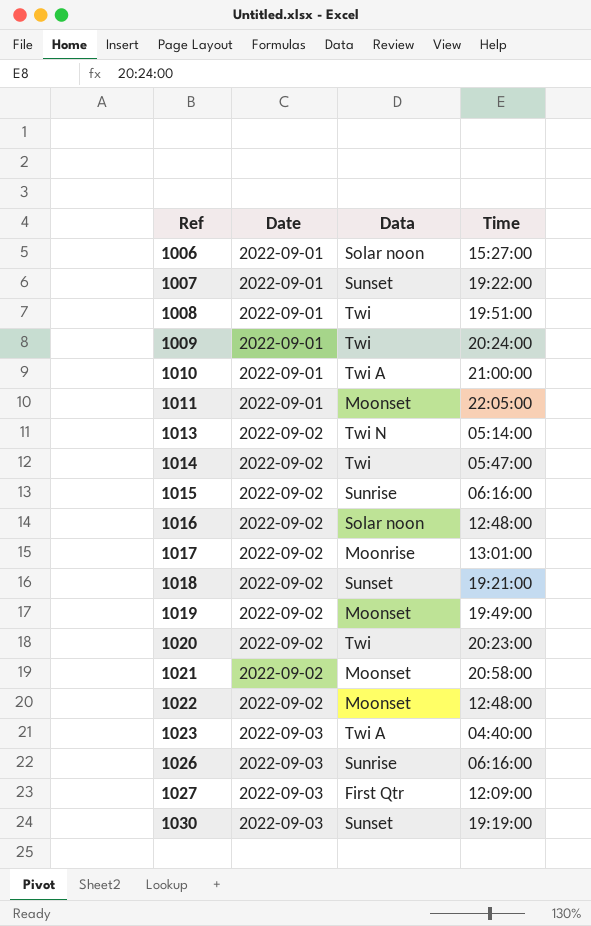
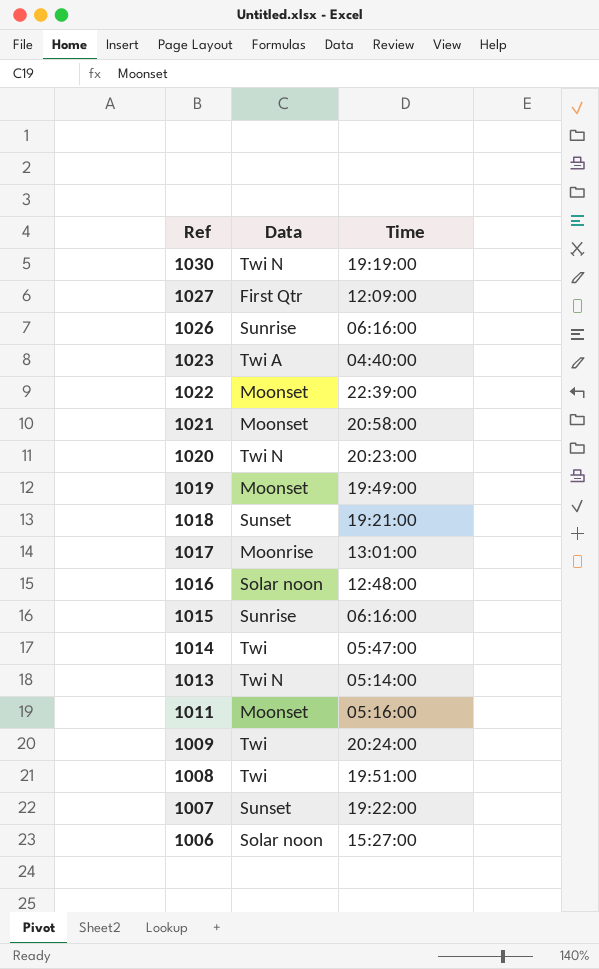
row order: Ref ascending -> Ref descending
column Date | position: 2 -> none
row 1010: 2022-09-01 | Twi A | 21:00:00 -> none
1030 | Data: Sunset -> Twi N
1022 | Time: 12:48:00 -> 22:39:00
1020 | Data: Twi -> Twi N
1011 | Time: 22:05:00 -> 05:16:00

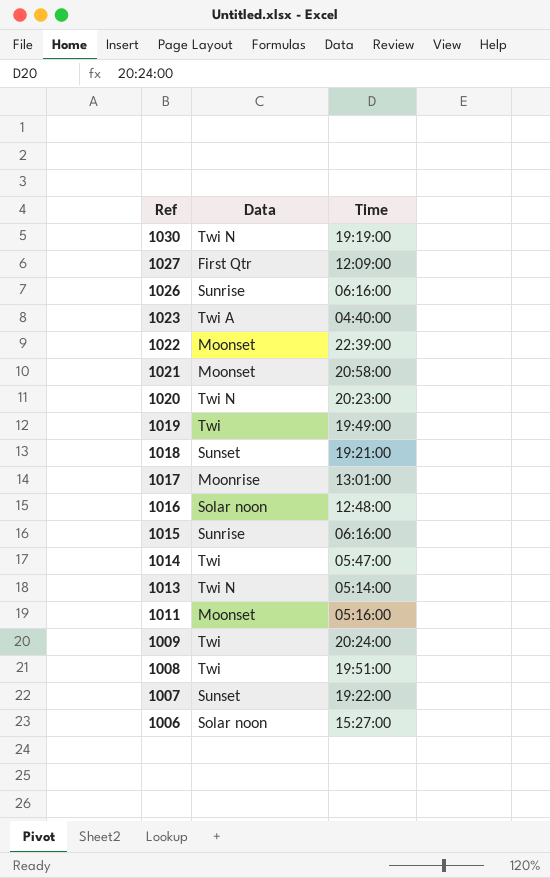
1019 | Data: Moonset -> Twi

